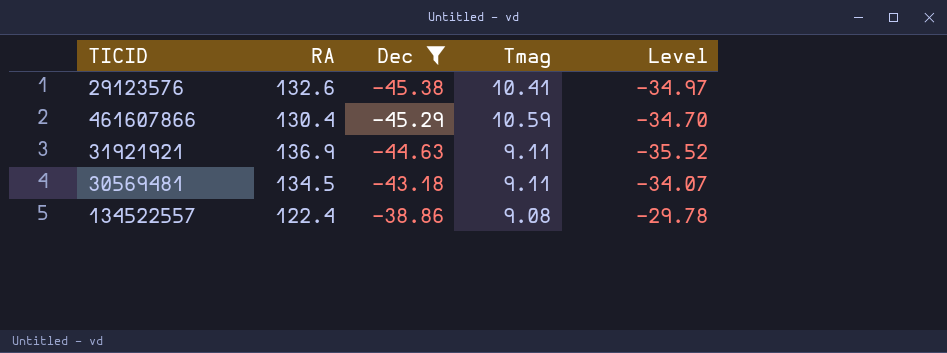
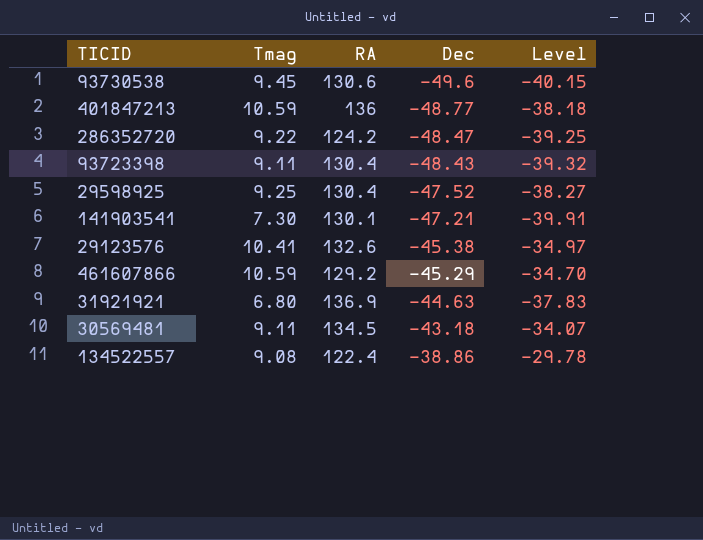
filter: Dec >= -45.38 -> none
column Tmag | position: 4 -> 2
461607866 | RA: 130.4 -> 129.2
31921921 | Tmag: 9.11 -> 6.80
31921921 | Level: -35.52 -> -37.83

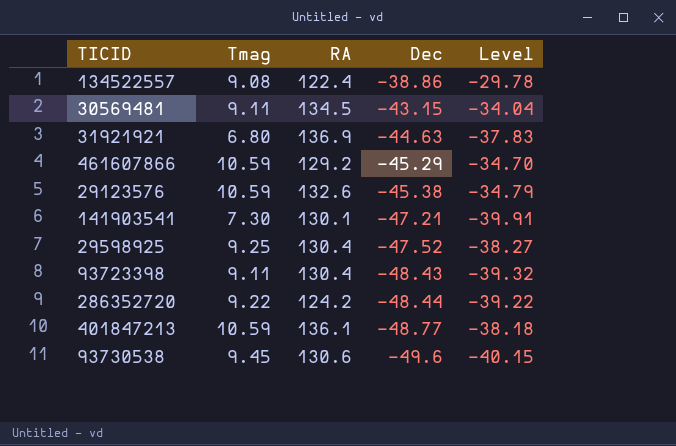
row order: Dec ascending -> Dec descending
30569481 | Dec: -43.18 -> -43.15
30569481 | Level: -34.07 -> -34.04
29123576 | Tmag: 10.41 -> 10.59
29123576 | Level: -34.97 -> -34.79
286352720 | Dec: -48.47 -> -48.44
286352720 | Level: -39.25 -> -39.22
401847213 | RA: 136 -> 136.1

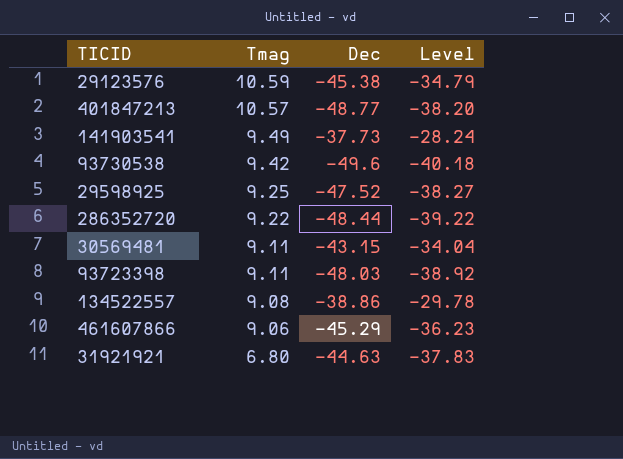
row order: Dec descending -> Tmag descending
column RA | position: 3 -> none
401847213 | Tmag: 10.59 -> 10.57
401847213 | Level: -38.18 -> -38.20
141903541 | Tmag: 7.30 -> 9.49
141903541 | Dec: -47.21 -> -37.73
141903541 | Level: -39.91 -> -28.24
93730538 | Tmag: 9.45 -> 9.42
93730538 | Level: -40.15 -> -40.18
93723398 | Dec: -48.43 -> -48.03
93723398 | Level: -39.32 -> -38.92
461607866 | Tmag: 10.59 -> 9.06
461607866 | Level: -34.70 -> -36.23

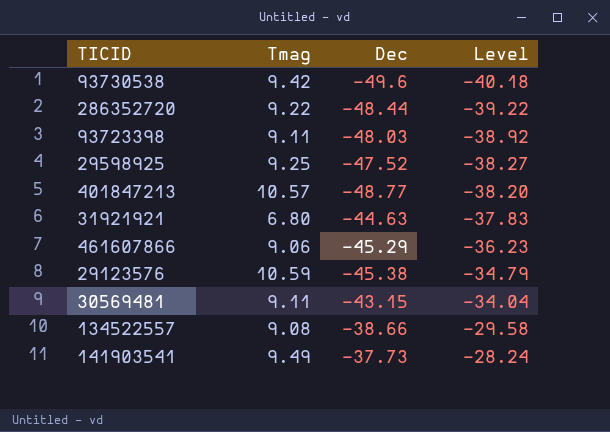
row order: Tmag descending -> Level ascending
134522557 | Dec: -38.86 -> -38.66
134522557 | Level: -29.78 -> -29.58

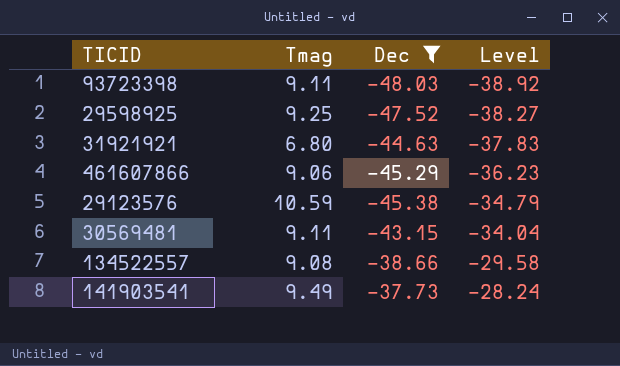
filter: none -> Dec >= -48.03

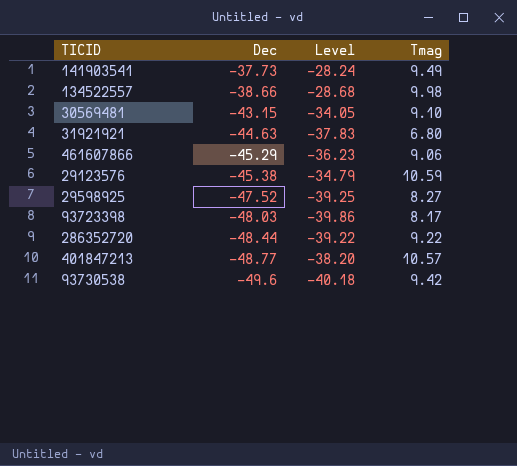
filter: Dec >= -48.03 -> none
row order: Level ascending -> Dec descending
column Tmag | position: 2 -> 4
134522557 | Level: -29.58 -> -28.68
134522557 | Tmag: 9.08 -> 9.98
30569481 | Level: -34.04 -> -34.05
30569481 | Tmag: 9.11 -> 9.10
29598925 | Level: -38.27 -> -39.25
29598925 | Tmag: 9.25 -> 8.27
93723398 | Level: -38.92 -> -39.86
93723398 | Tmag: 9.11 -> 8.17

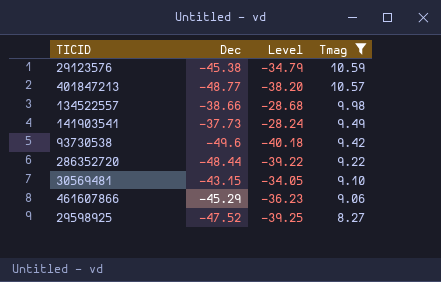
filter: none -> Tmag >= 8.27
row order: Dec descending -> Tmag descending

